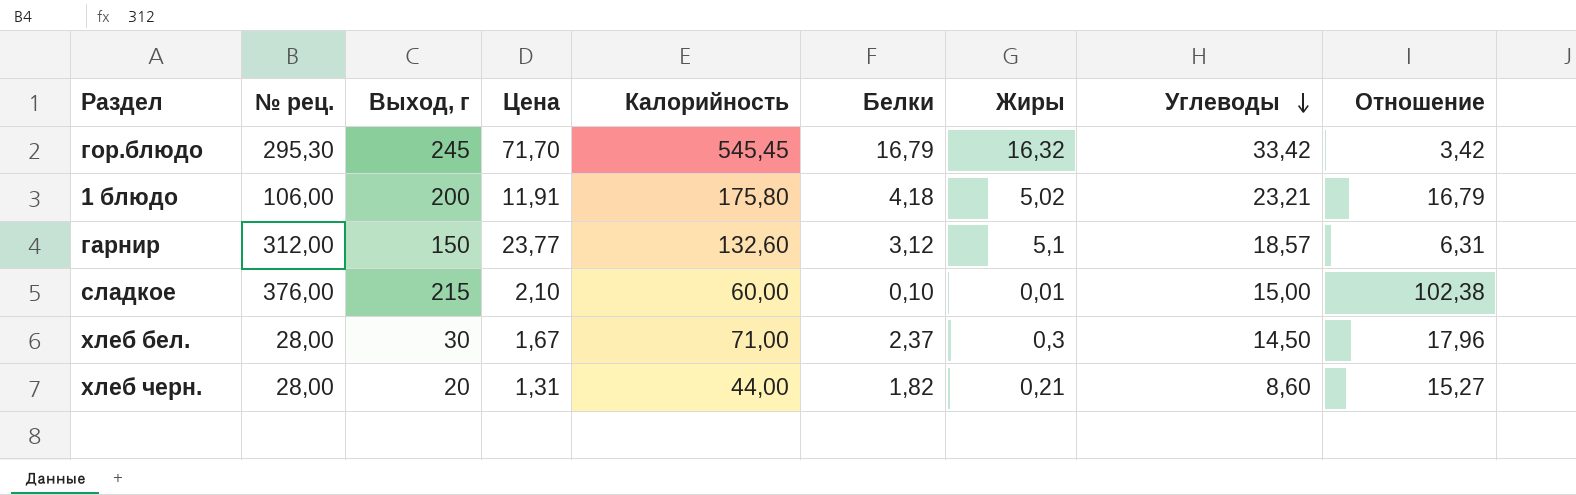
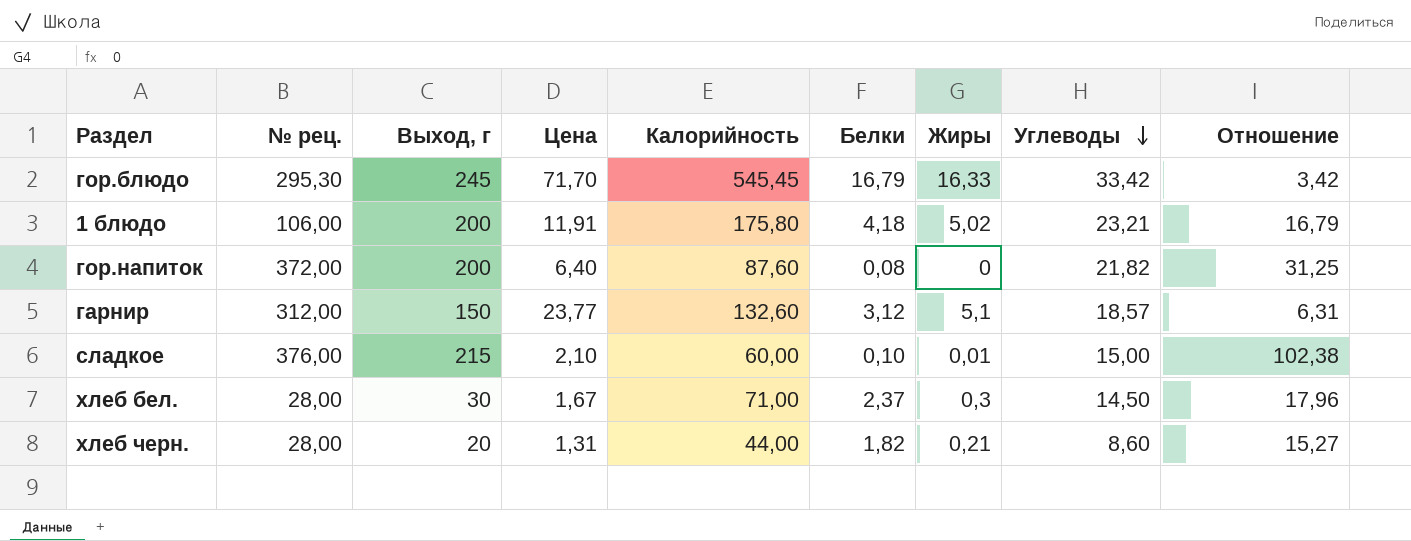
гор.блюдо | Жиры: 16,32 -> 16,33
row гор.напиток: none -> 372,00 | 200 | 6,40 | 87,60 | 0,08 | 0 | 21,82 | 31,25

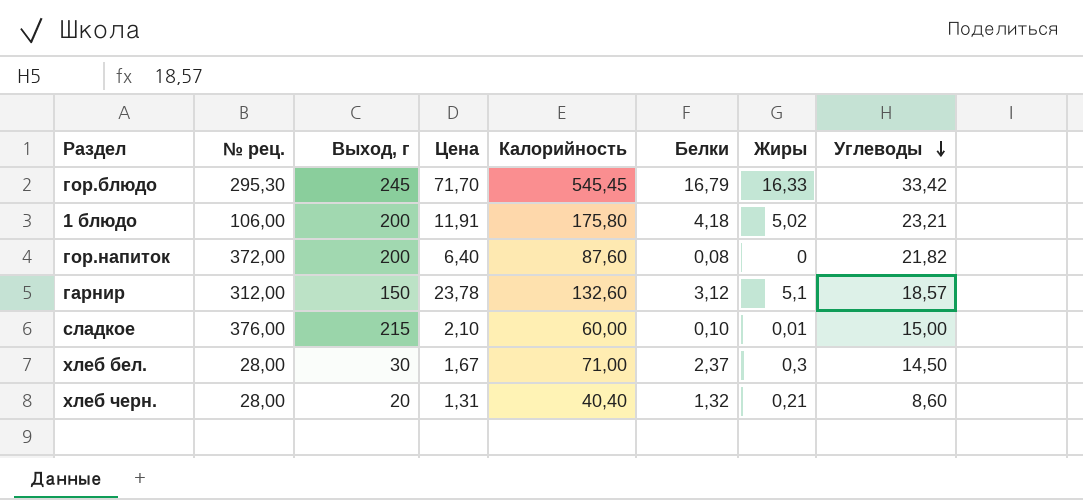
column Отношение | formula: [Выход, г] / [Цена] -> none
гарнир | Цена: 23,77 -> 23,78
хлеб черн. | Калорийность: 44,00 -> 40,40
хлеб черн. | Белки: 1,82 -> 1,32

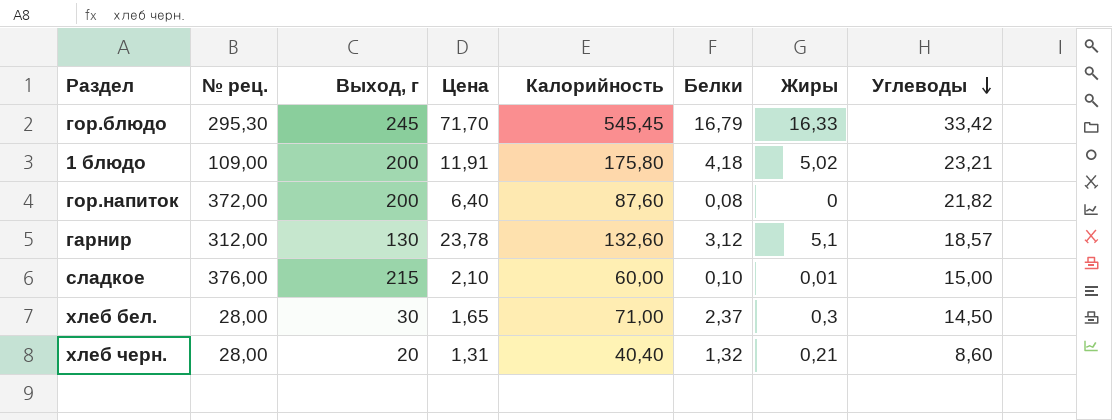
1 блюдо | № рец.: 106,00 -> 109,00
гарнир | Выход, г: 150 -> 130
хлеб бел. | Цена: 1,67 -> 1,65

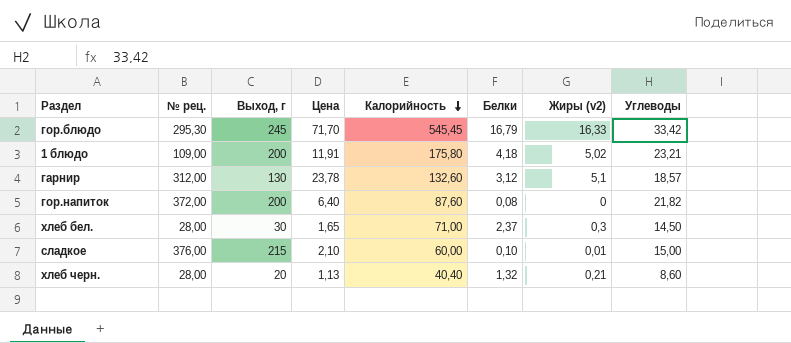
row order: Углеводы descending -> Калорийность descending
column name: Жиры -> Жиры (v2)
хлеб черн. | Цена: 1,31 -> 1,13

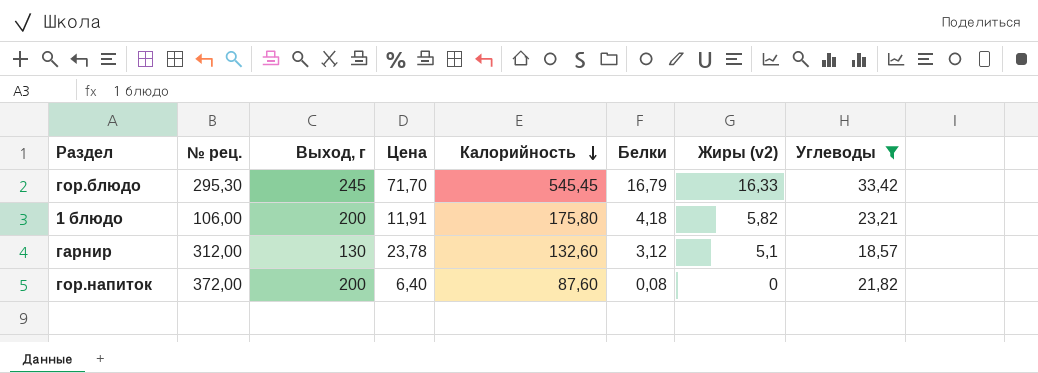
filter: none -> Углеводы >= 18,57
1 блюдо | № рец.: 109,00 -> 106,00
1 блюдо | Жиры (v2): 5,02 -> 5,82

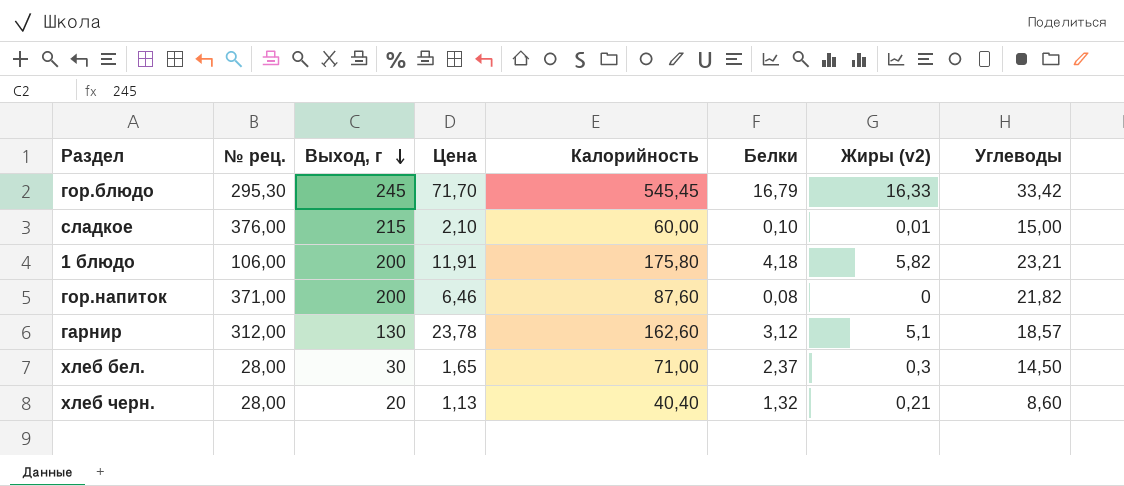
filter: Углеводы >= 18,57 -> none
row order: Калорийность descending -> Выход, г descending
гор.напиток | № рец.: 372,00 -> 371,00
гор.напиток | Цена: 6,40 -> 6,46
гарнир | Калорийность: 132,60 -> 162,60

